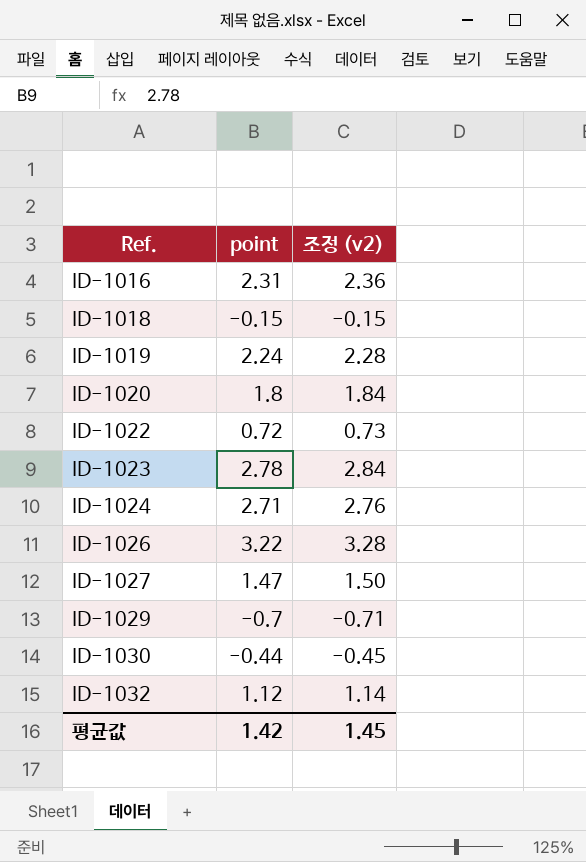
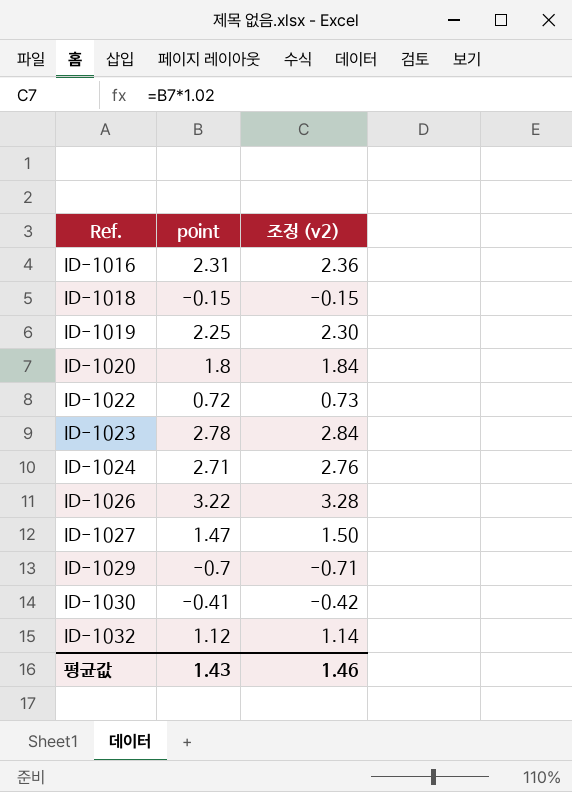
ID-1019 | point: 2.24 -> 2.25
ID-1019 | 조정 (v2): 2.28 -> 2.30
ID-1030 | point: -0.44 -> -0.41
ID-1030 | 조정 (v2): -0.45 -> -0.42
평균값 | point: 1.42 -> 1.43
평균값 | 조정 (v2): 1.45 -> 1.46

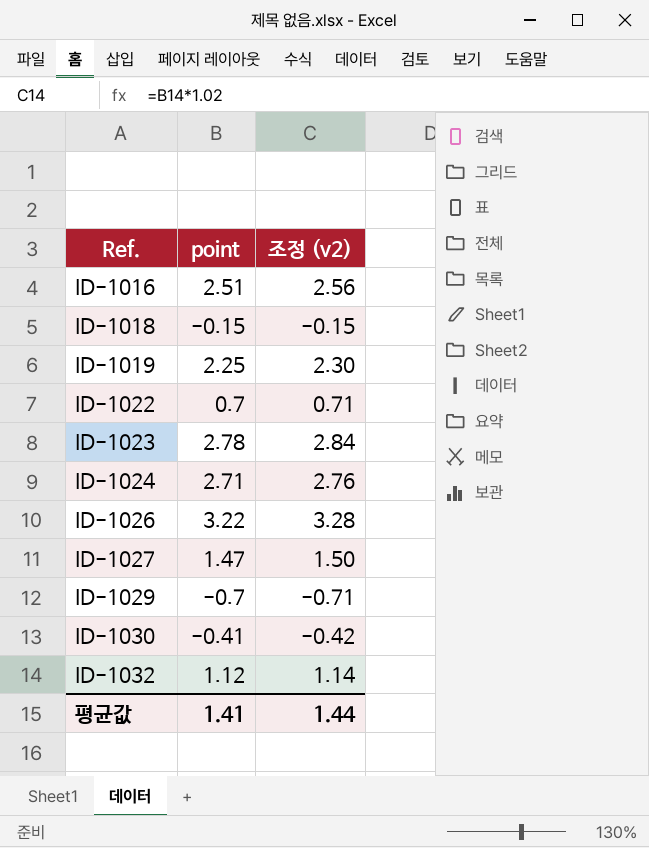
row ID-1020: 1.8 | 1.84 -> none
ID-1016 | point: 2.31 -> 2.51
ID-1016 | 조정 (v2): 2.36 -> 2.56
ID-1022 | point: 0.72 -> 0.7
ID-1022 | 조정 (v2): 0.73 -> 0.71
평균값 | point: 1.43 -> 1.41
평균값 | 조정 (v2): 1.46 -> 1.44

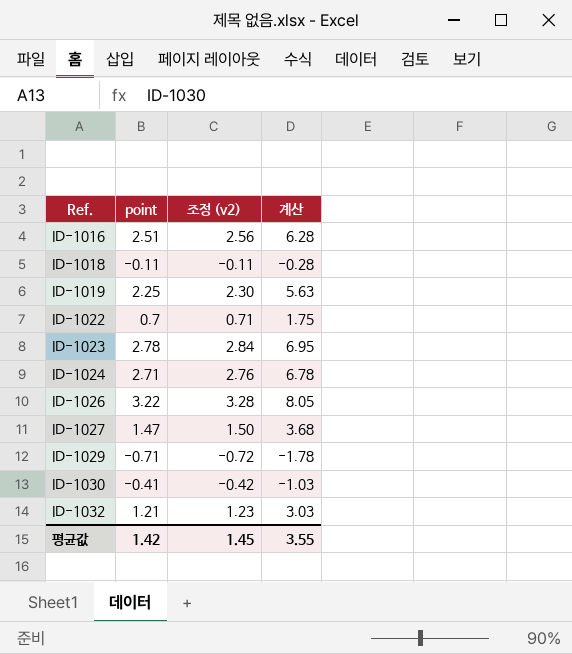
column 계산 | formula: none -> [point] * 2.5
ID-1018 | point: -0.15 -> -0.11
ID-1018 | 조정 (v2): -0.15 -> -0.11
ID-1029 | point: -0.7 -> -0.71
ID-1029 | 조정 (v2): -0.71 -> -0.72
ID-1032 | point: 1.12 -> 1.21
ID-1032 | 조정 (v2): 1.14 -> 1.23
평균값 | point: 1.41 -> 1.42
평균값 | 조정 (v2): 1.44 -> 1.45

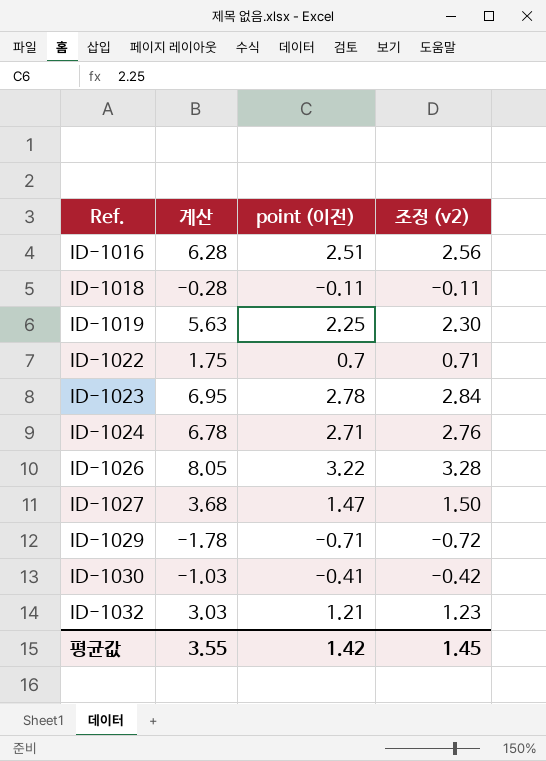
column 계산 | position: 4 -> 2
column name: point -> point (이전)

